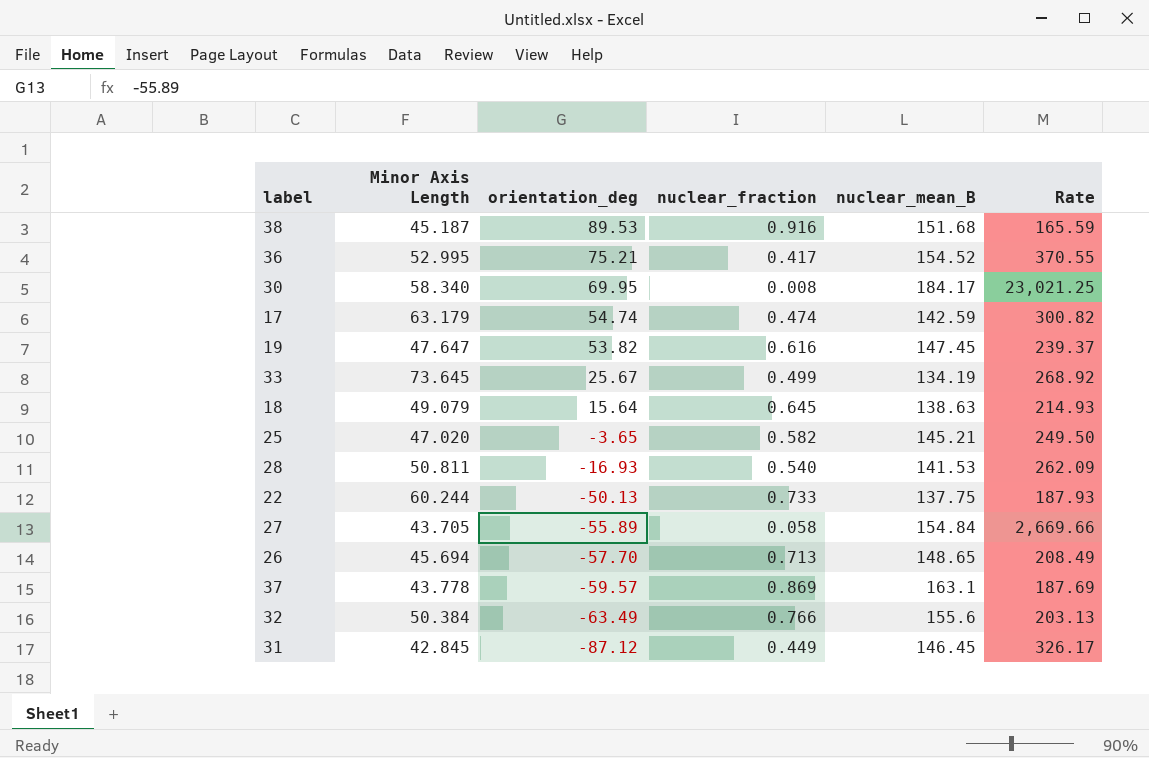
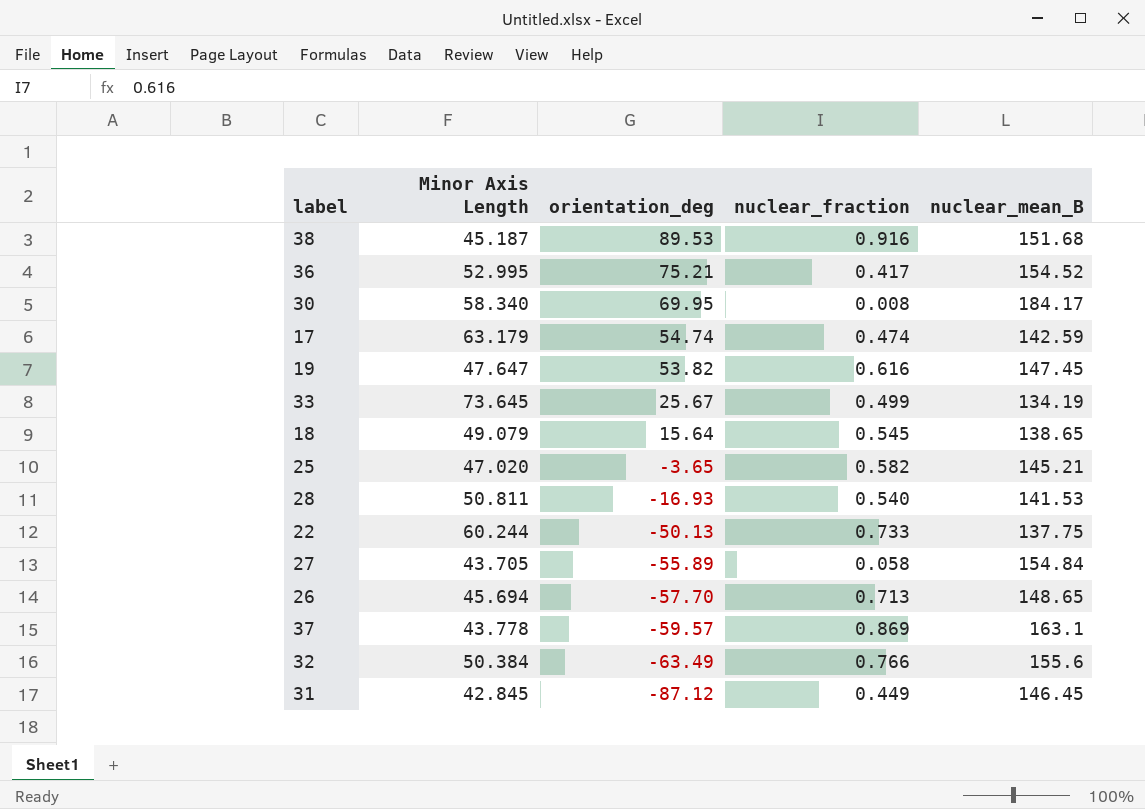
column Rate | formula: [nuclear_mean_B] / [nuclear_fraction] -> none
18 | nuclear_fraction: 0.645 -> 0.545
18 | nuclear_mean_B: 138.63 -> 138.65

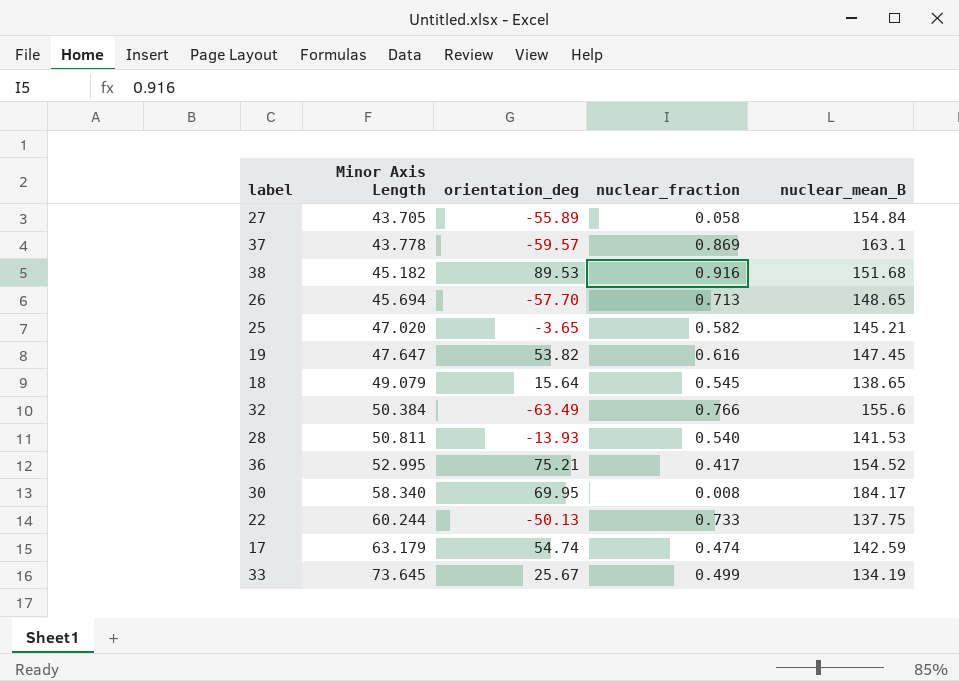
row order: orientation_deg descending -> Minor Axis Length ascending
row 31: 42.845 | -87.12 | 0.449 | 146.45 -> none
38 | Minor Axis Length: 45.187 -> 45.182
28 | orientation_deg: -16.93 -> -13.93

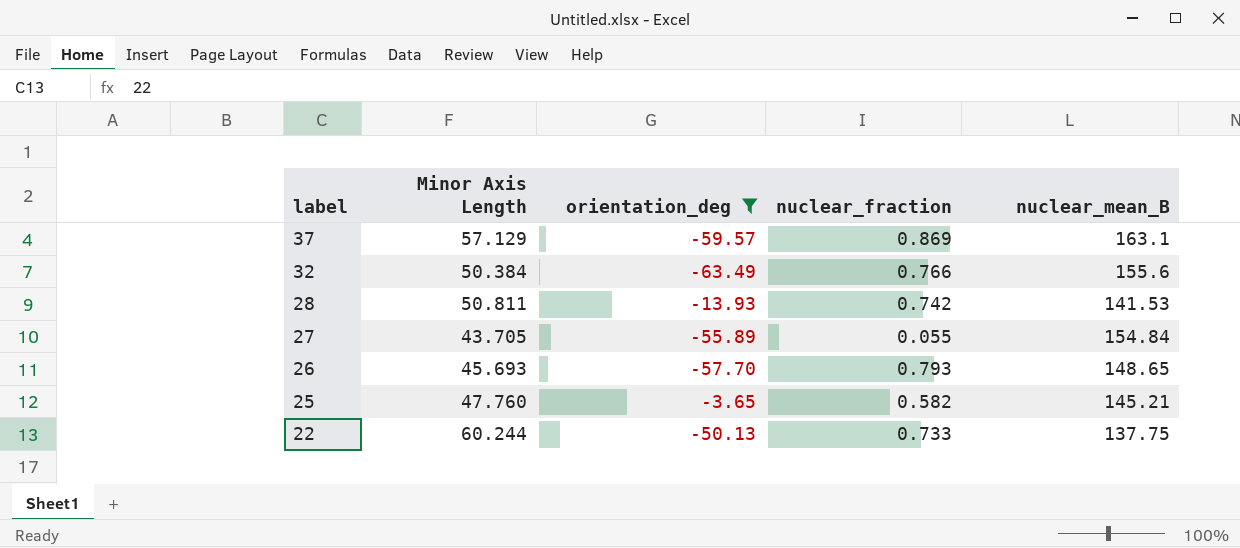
filter: none -> orientation_deg <= -3.65
row order: Minor Axis Length ascending -> label descending
37 | Minor Axis Length: 43.778 -> 57.129
28 | nuclear_fraction: 0.540 -> 0.742
27 | nuclear_fraction: 0.058 -> 0.055
26 | Minor Axis Length: 45.694 -> 45.693
26 | nuclear_fraction: 0.713 -> 0.793
25 | Minor Axis Length: 47.020 -> 47.760

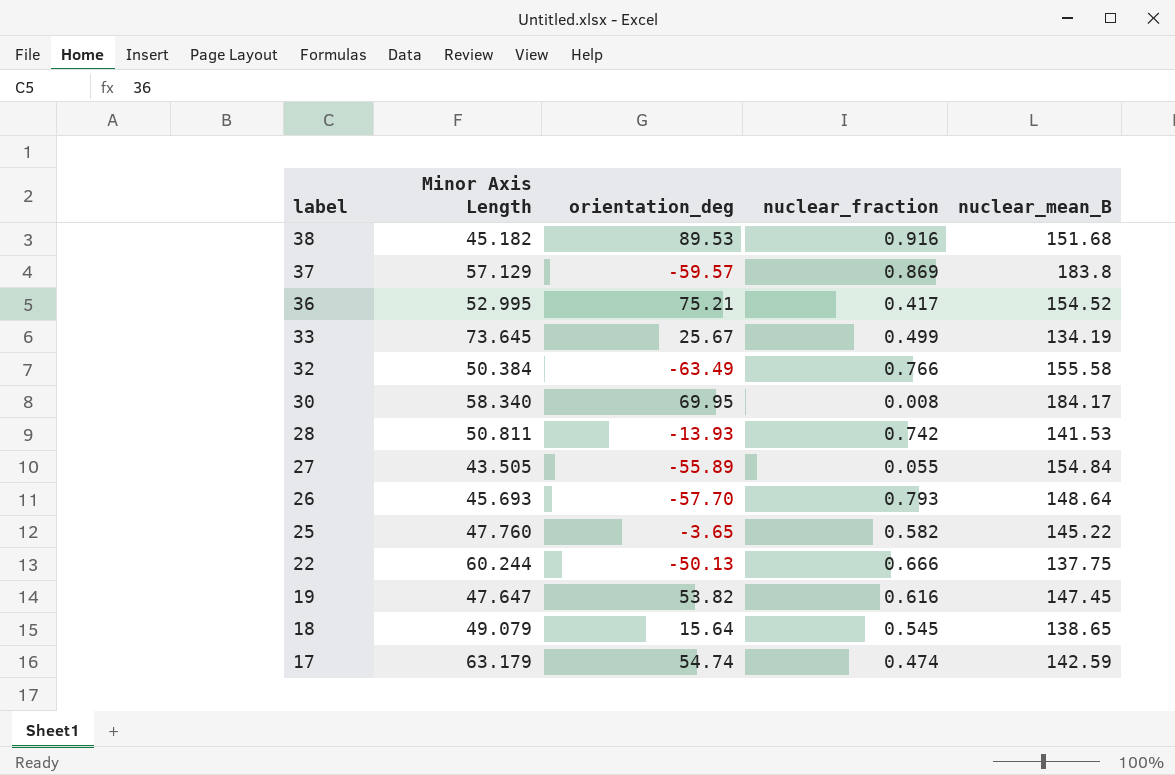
filter: orientation_deg <= -3.65 -> none
37 | nuclear_mean_B: 163.1 -> 183.8
32 | nuclear_mean_B: 155.6 -> 155.58
27 | Minor Axis Length: 43.705 -> 43.505
26 | nuclear_mean_B: 148.65 -> 148.64
25 | nuclear_mean_B: 145.21 -> 145.22
22 | nuclear_fraction: 0.733 -> 0.666

